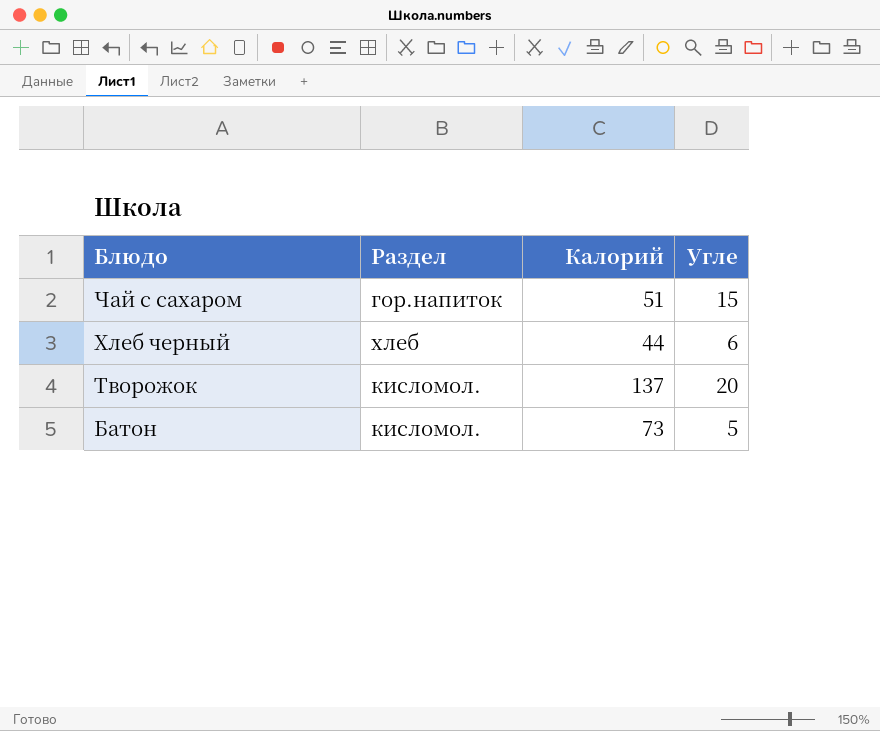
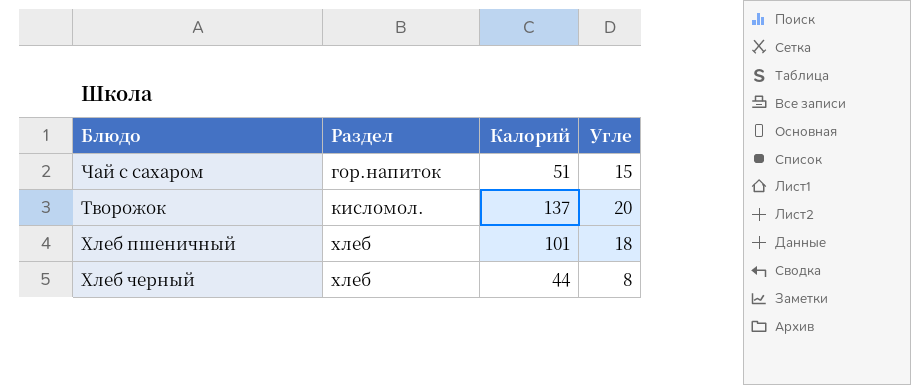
row order: Блюдо descending -> Раздел ascending
row Батон: кисломол. | 73 | 5 -> none
row Хлеб пшеничный: none -> хлеб | 101 | 18
Хлеб черный | Угле: 6 -> 8

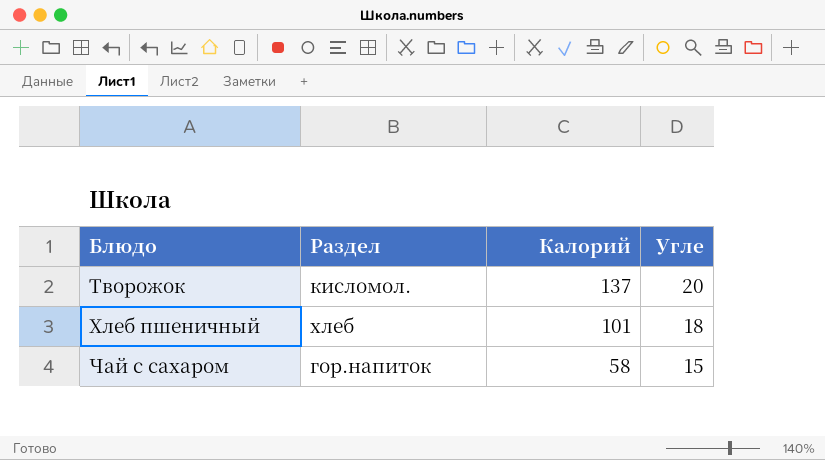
row order: Раздел ascending -> Блюдо ascending
row Хлеб черный: хлеб | 44 | 8 -> none
Чай с сахаром | Калорий: 51 -> 58

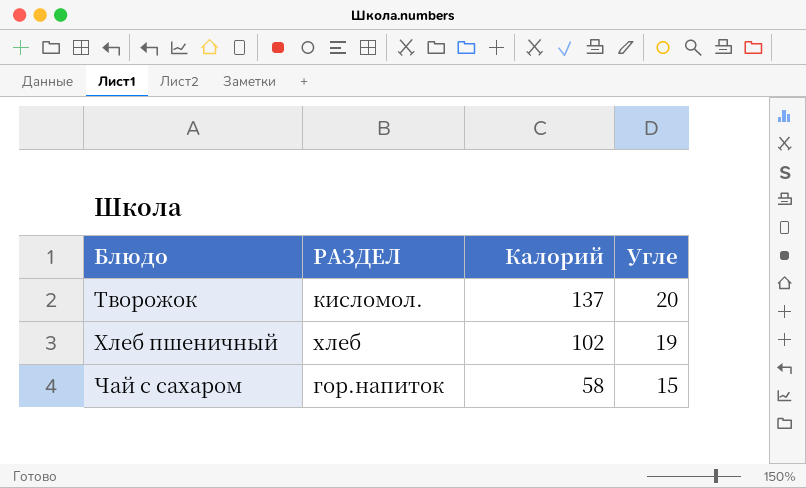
column name: Раздел -> РАЗДЕЛ
Хлеб пшеничный | Калорий: 101 -> 102
Хлеб пшеничный | Угле: 18 -> 19

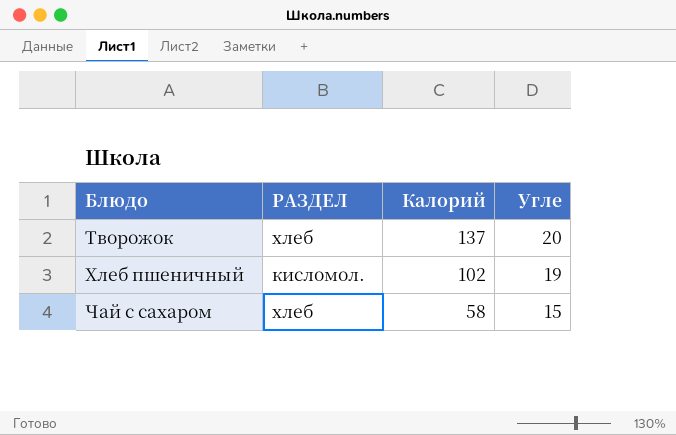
Творожок | РАЗДЕЛ: кисломол. -> хлеб
Хлеб пшеничный | РАЗДЕЛ: хлеб -> кисломол.
Чай с сахаром | РАЗДЕЛ: гор.напиток -> хлеб

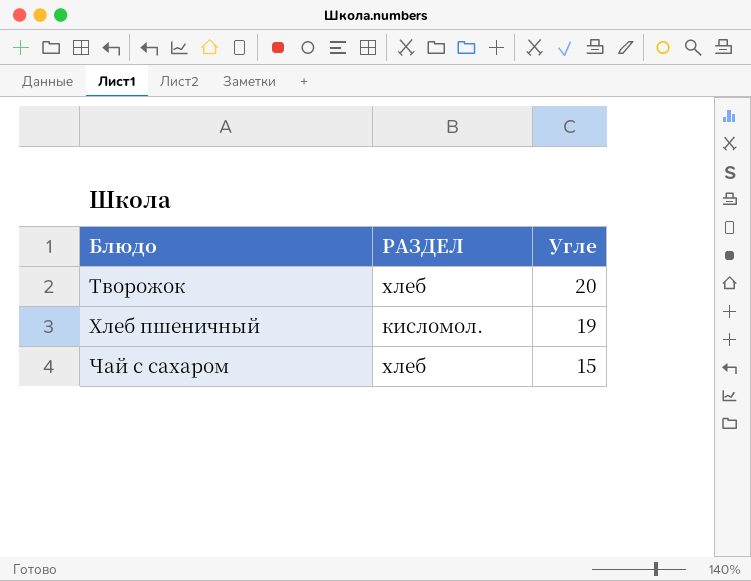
column Калорий | position: 3 -> none

